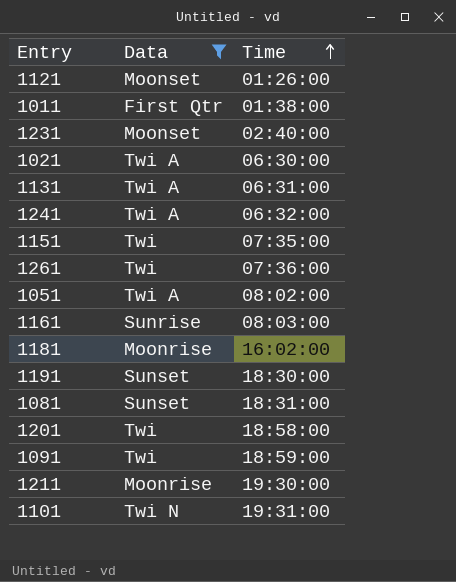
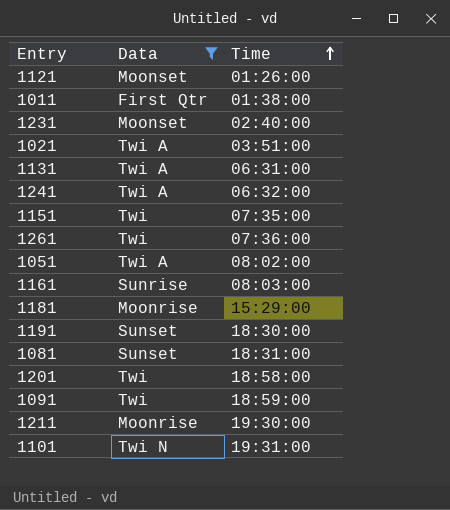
1021 | Time: 06:30:00 -> 03:51:00
1181 | Time: 16:02:00 -> 15:29:00

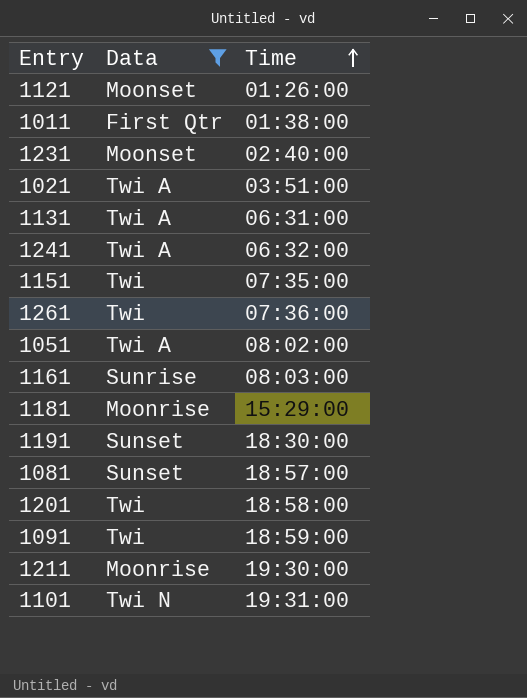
1081 | Time: 18:31:00 -> 18:57:00

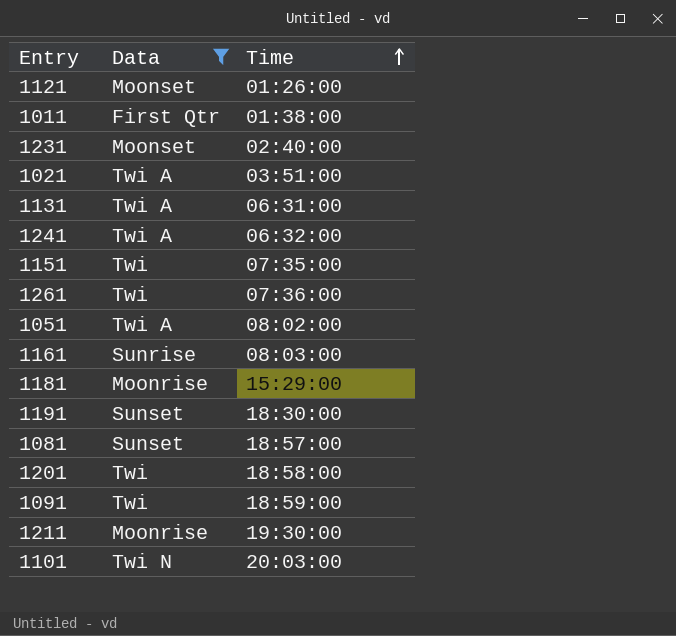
1101 | Time: 19:31:00 -> 20:03:00

